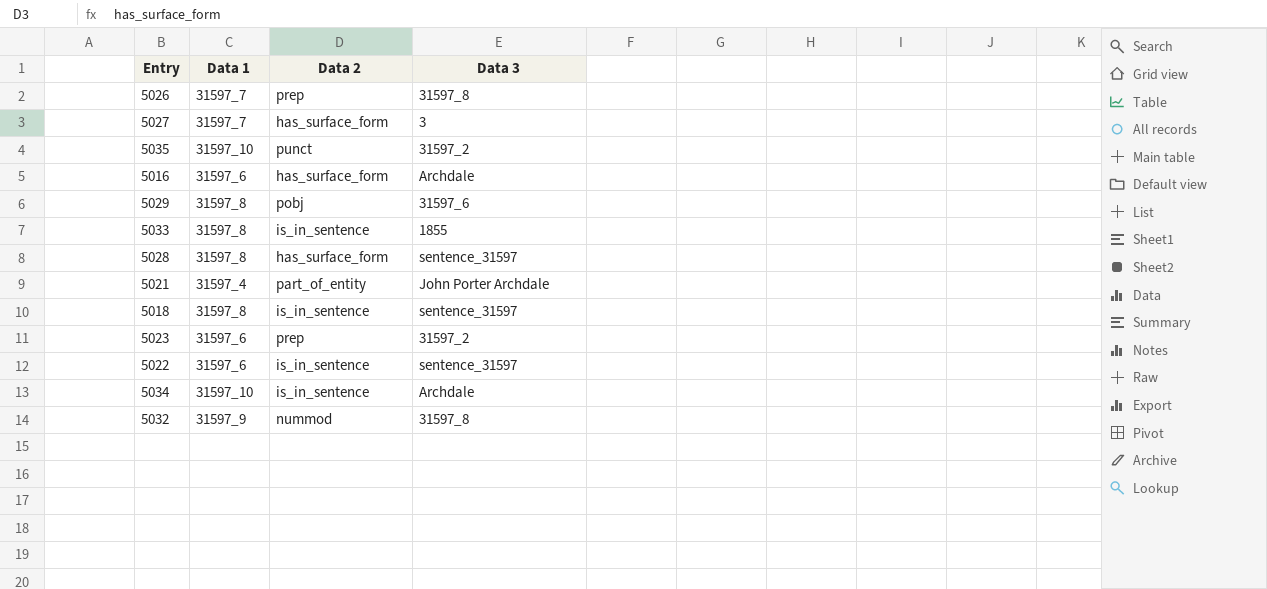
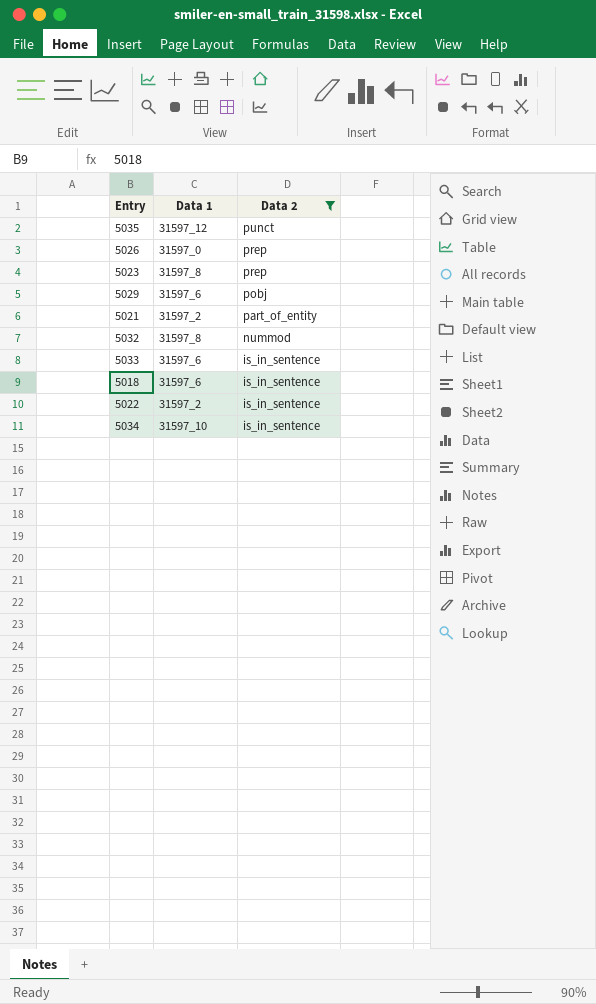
filter: none -> Data 2 != has_surface_form
row order: none -> Data 2 descending
column Data 3 | position: 4 -> none
5035 | Data 1: 31597_10 -> 31597_12
5026 | Data 1: 31597_7 -> 31597_0
5023 | Data 1: 31597_6 -> 31597_8
5029 | Data 1: 31597_8 -> 31597_6
5021 | Data 1: 31597_4 -> 31597_2
5032 | Data 1: 31597_9 -> 31597_8
5033 | Data 1: 31597_8 -> 31597_6
5018 | Data 1: 31597_8 -> 31597_6
5022 | Data 1: 31597_6 -> 31597_2

